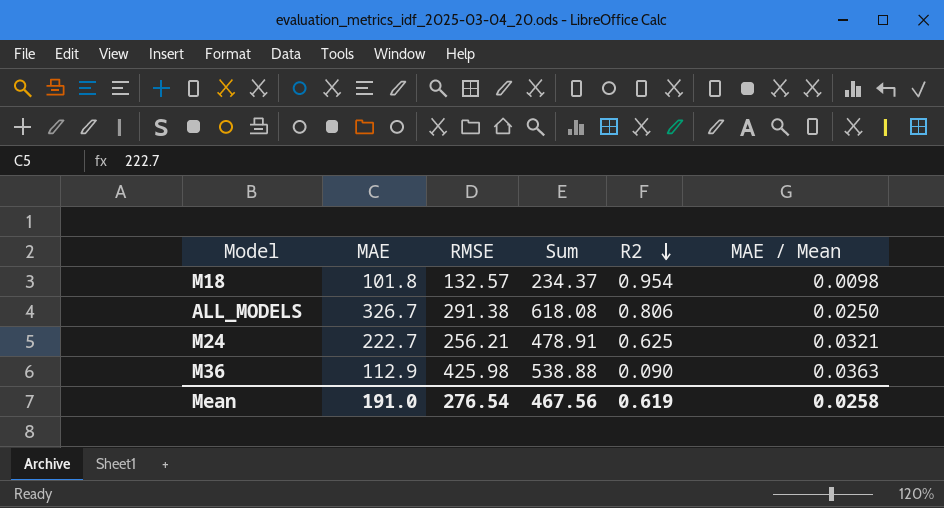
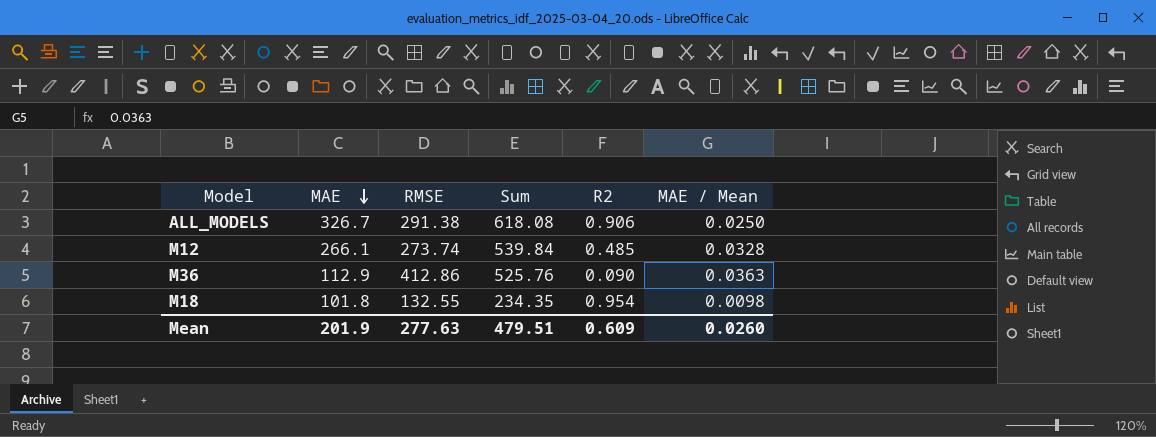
row order: R2 descending -> MAE descending
row M24: 222.7 | 256.21 | 478.91 | 0.625 | 0.0321 -> none
ALL_MODELS | R2: 0.806 -> 0.906
row M12: none -> 266.1 | 273.74 | 539.84 | 0.485 | 0.0328
M36 | RMSE: 425.98 -> 412.86
M36 | Sum: 538.88 -> 525.76
M18 | RMSE: 132.57 -> 132.55
M18 | Sum: 234.37 -> 234.35
Mean | MAE: 191.0 -> 201.9
Mean | RMSE: 276.54 -> 277.63
Mean | Sum: 467.56 -> 479.51
Mean | R2: 0.619 -> 0.609
Mean | MAE / Mean: 0.0258 -> 0.0260

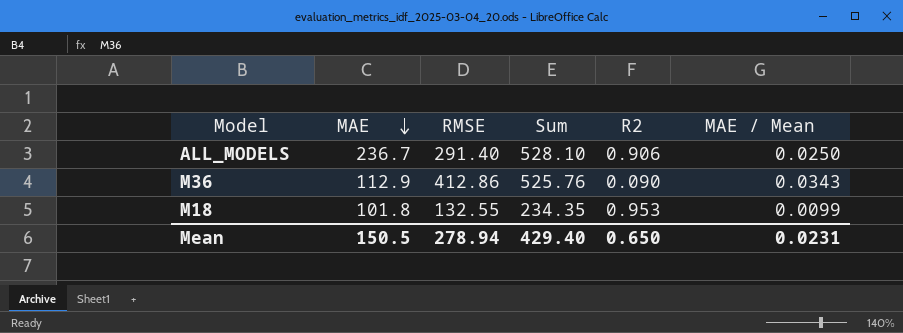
row M12: 266.1 | 273.74 | 539.84 | 0.485 | 0.0328 -> none
ALL_MODELS | MAE: 326.7 -> 236.7
ALL_MODELS | RMSE: 291.38 -> 291.40
ALL_MODELS | Sum: 618.08 -> 528.10
M36 | MAE / Mean: 0.0363 -> 0.0343
M18 | R2: 0.954 -> 0.953
M18 | MAE / Mean: 0.0098 -> 0.0099
Mean | MAE: 201.9 -> 150.5
Mean | RMSE: 277.63 -> 278.94
Mean | Sum: 479.51 -> 429.40
Mean | R2: 0.609 -> 0.650
Mean | MAE / Mean: 0.0260 -> 0.0231

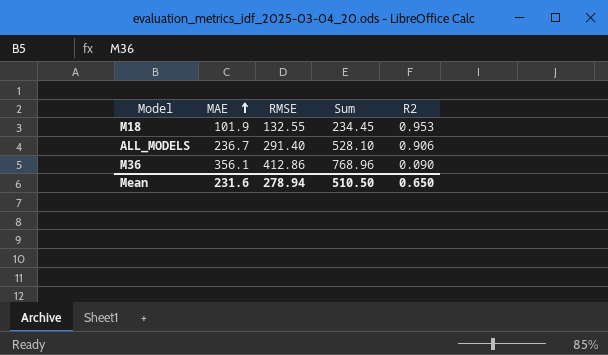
row order: MAE descending -> MAE ascending
column MAE / Mean | position: 6 -> none
M18 | MAE: 101.8 -> 101.9
M18 | Sum: 234.35 -> 234.45
M36 | MAE: 112.9 -> 356.1
M36 | Sum: 525.76 -> 768.96
Mean | MAE: 150.5 -> 231.6
Mean | Sum: 429.40 -> 510.50

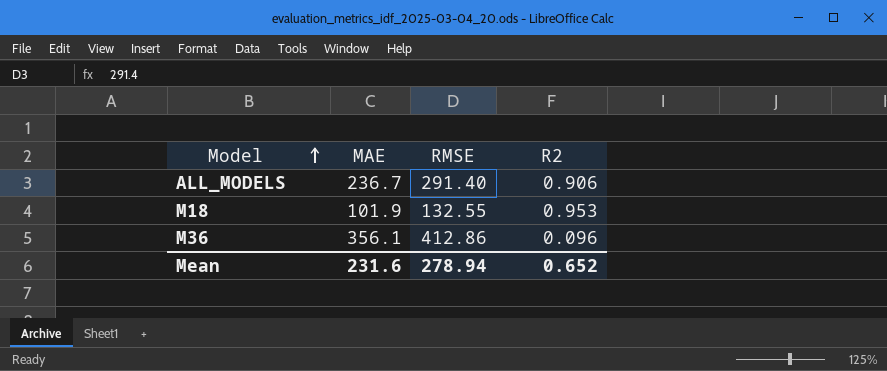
row order: MAE ascending -> Model ascending
column Sum | formula: [MAE] + [RMSE] -> none
M36 | R2: 0.090 -> 0.096
Mean | R2: 0.650 -> 0.652

